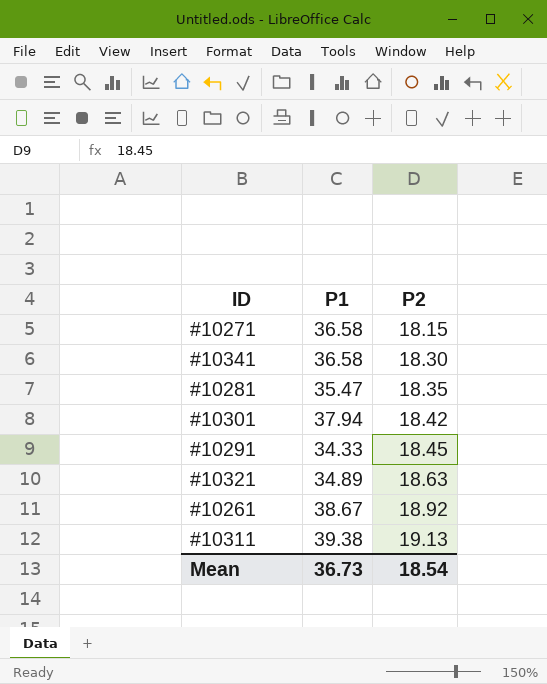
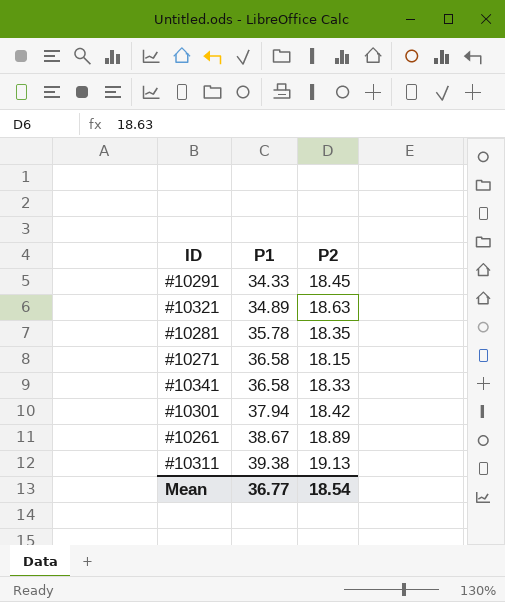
row order: P2 ascending -> P1 ascending
#10281 | P1: 35.47 -> 35.78
#10341 | P2: 18.30 -> 18.33
#10261 | P2: 18.92 -> 18.89
Mean | P1: 36.73 -> 36.77

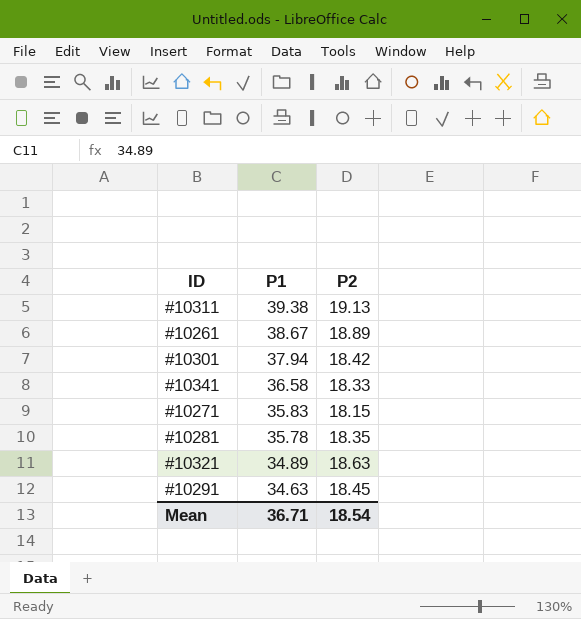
row order: P1 ascending -> P1 descending
#10271 | P1: 36.58 -> 35.83
#10291 | P1: 34.33 -> 34.63
Mean | P1: 36.77 -> 36.71

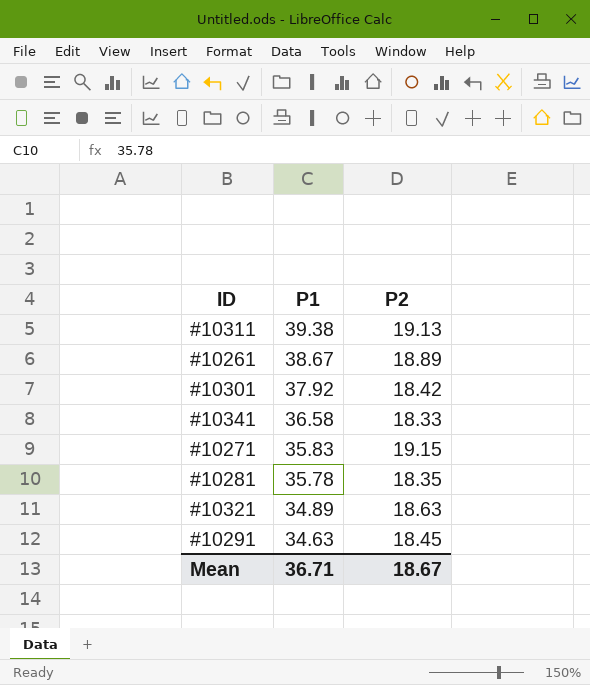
#10301 | P1: 37.94 -> 37.92
#10271 | P2: 18.15 -> 19.15
Mean | P2: 18.54 -> 18.67

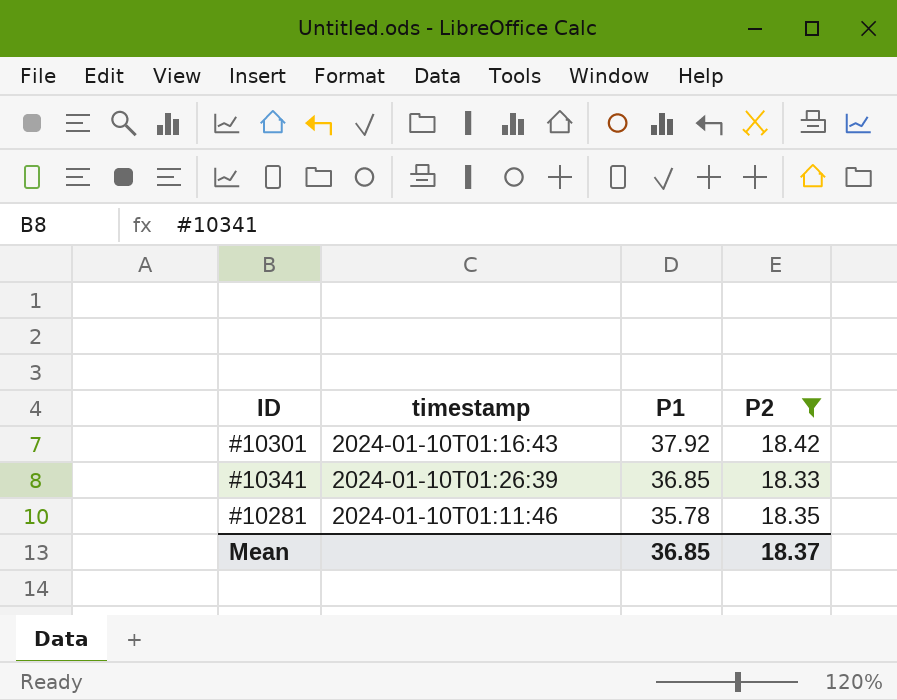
filter: none -> P2 <= 18.42
column timestamp | position: none -> 2
#10341 | P1: 36.58 -> 36.85
Mean | P1: 36.71 -> 36.85
Mean | P2: 18.67 -> 18.37

